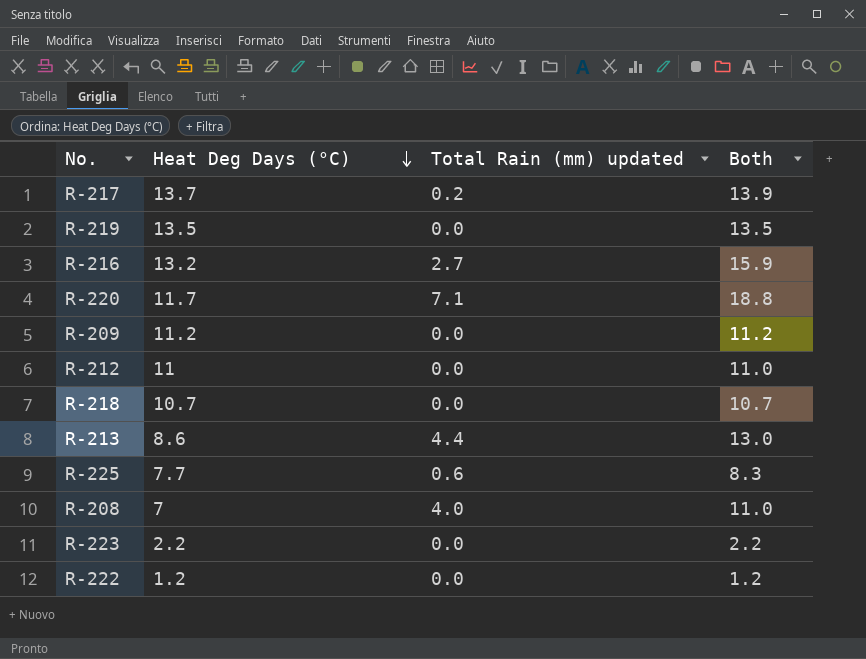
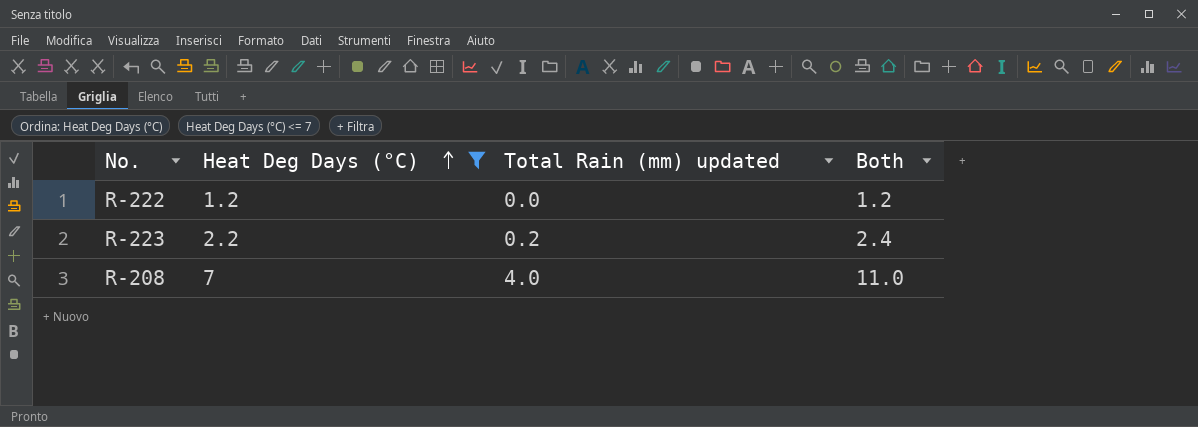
filter: none -> Heat Deg Days (°C) <= 7
row order: Heat Deg Days (°C) descending -> Heat Deg Days (°C) ascending
R-223 | Total Rain (mm) updated: 0.0 -> 0.2
R-223 | Both: 2.2 -> 2.4

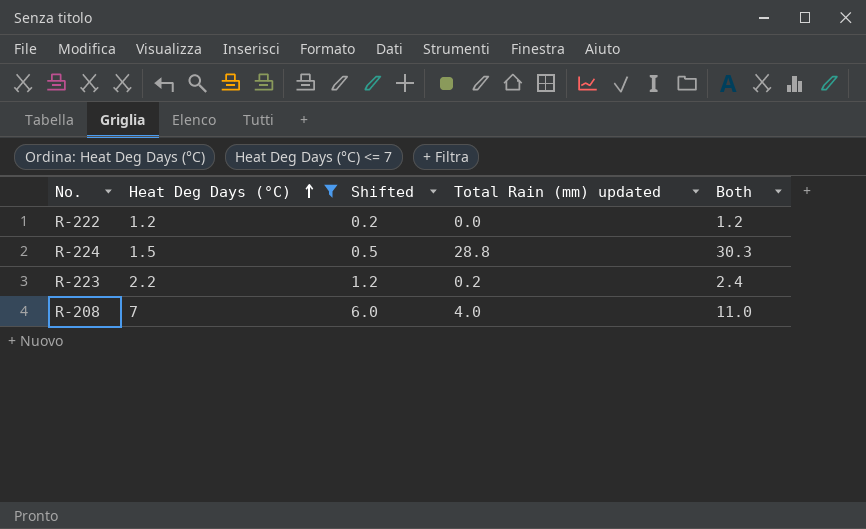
column Shifted | formula: none -> [Heat Deg Days (°C)] - 1
row R-224: none -> 1.5 | 0.5 | 28.8 | 30.3

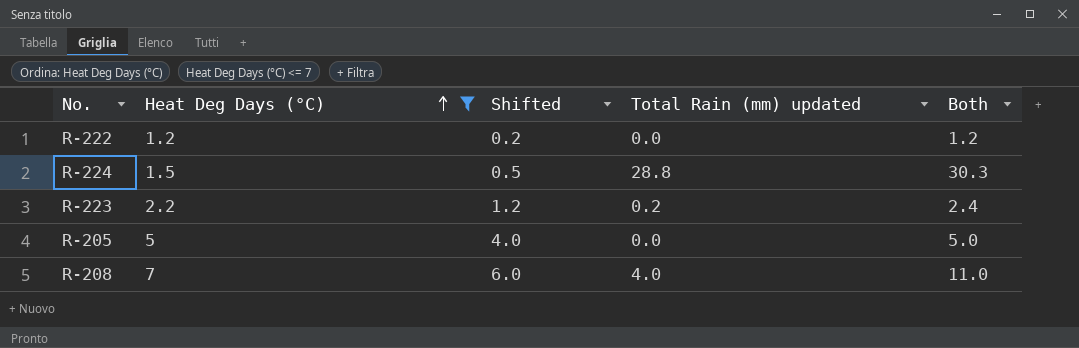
row R-205: none -> 5 | 4.0 | 0.0 | 5.0

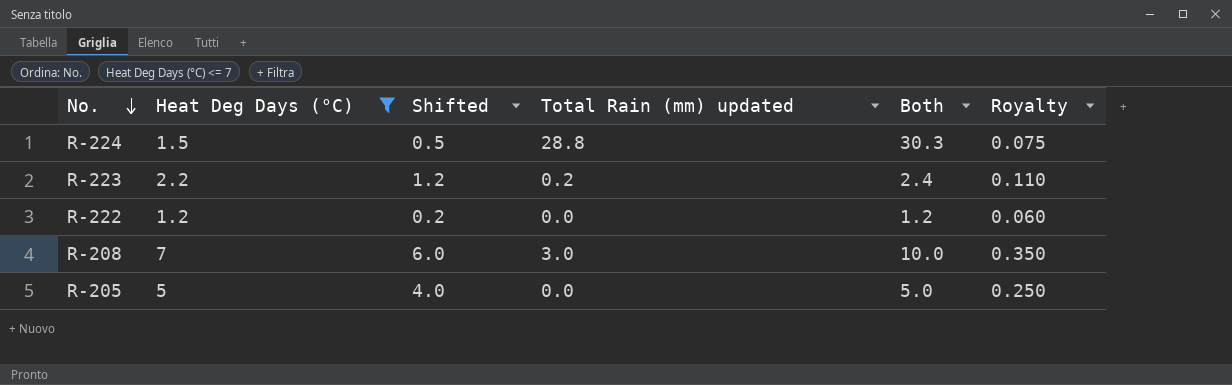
row order: Heat Deg Days (°C) ascending -> No. descending
column Royalty | formula: none -> [Heat Deg Days (°C)] * 0.05
R-208 | Total Rain (mm) updated: 4.0 -> 3.0
R-208 | Both: 11.0 -> 10.0

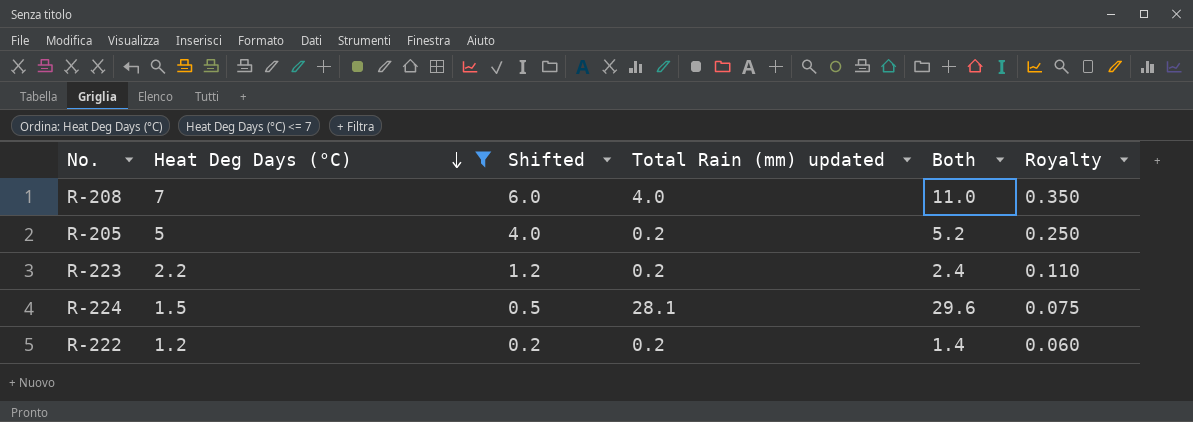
row order: No. descending -> Heat Deg Days (°C) descending
R-208 | Total Rain (mm) updated: 3.0 -> 4.0
R-208 | Both: 10.0 -> 11.0
R-205 | Total Rain (mm) updated: 0.0 -> 0.2
R-205 | Both: 5.0 -> 5.2
R-224 | Total Rain (mm) updated: 28.8 -> 28.1
R-224 | Both: 30.3 -> 29.6
R-222 | Total Rain (mm) updated: 0.0 -> 0.2
R-222 | Both: 1.2 -> 1.4

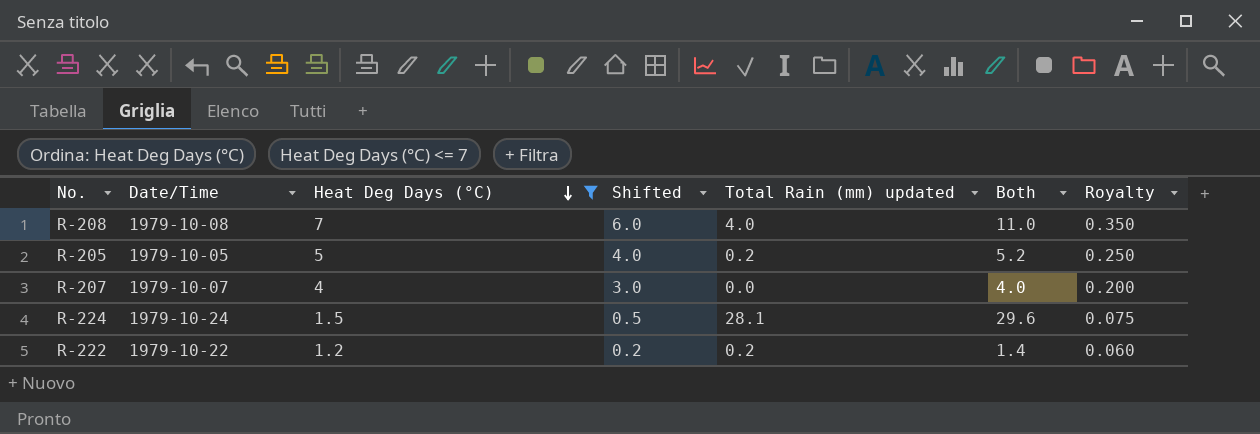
column Date/Time | position: none -> 2
row R-223: 2.2 | 1.2 | 0.2 | 2.4 | 0.110 -> none
row R-207: none -> 1979-10-07 | 4 | 3.0 | 0.0 | 4.0 | 0.200

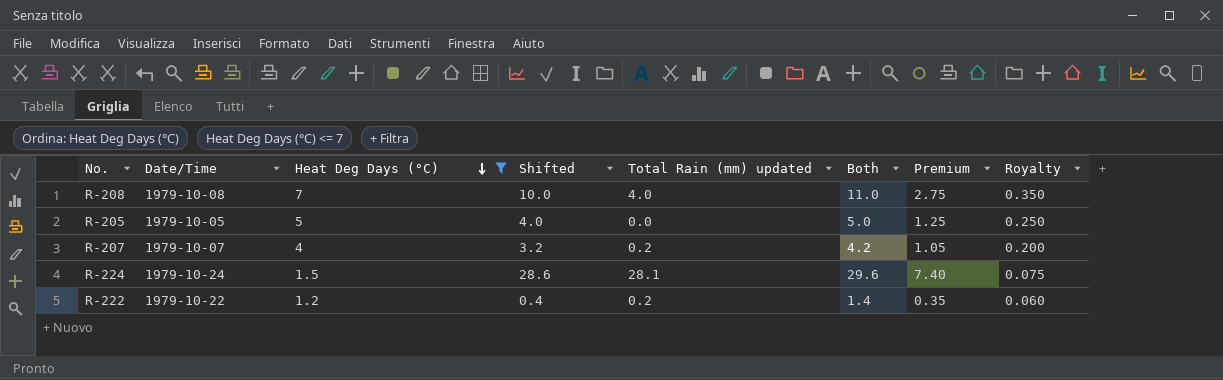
column Shifted | formula: [Heat Deg Days (°C)] - 1 -> [Both] - 1
column Premium | formula: none -> [Both] * 0.25
R-205 | Total Rain (mm) updated: 0.2 -> 0.0
R-205 | Both: 5.2 -> 5.0
R-207 | Total Rain (mm) updated: 0.0 -> 0.2
R-207 | Both: 4.0 -> 4.2

